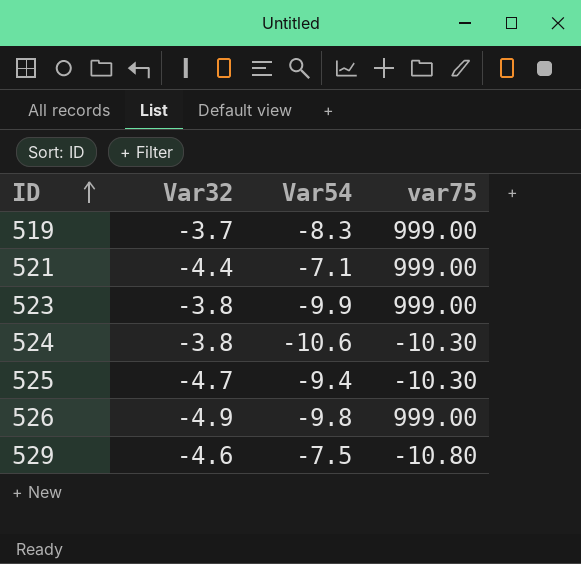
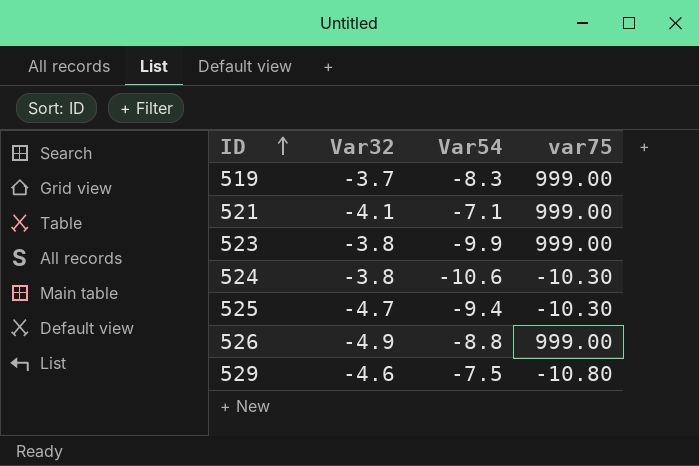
521 | Var32: -4.4 -> -4.1
526 | Var54: -9.8 -> -8.8

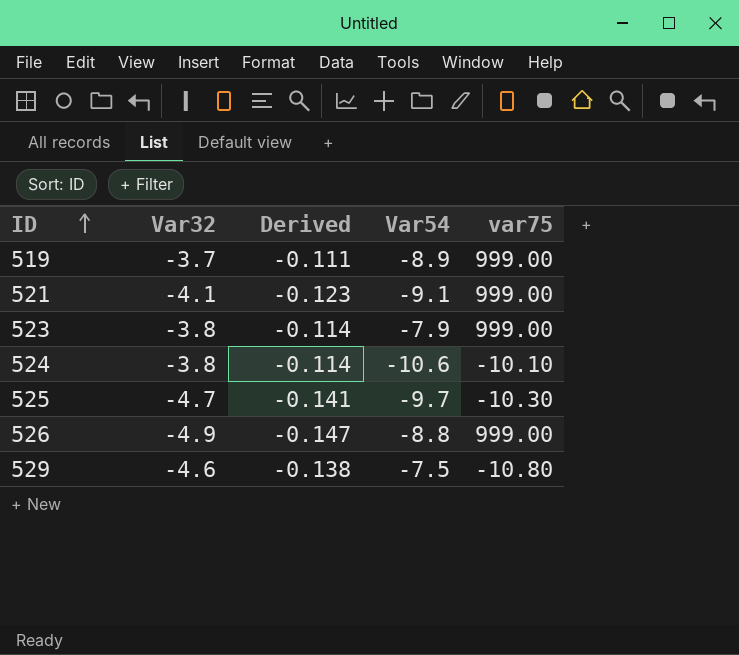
column Derived | formula: none -> [Var32] * 0.03
519 | Var54: -8.3 -> -8.9
521 | Var54: -7.1 -> -9.1
523 | Var54: -9.9 -> -7.9
524 | var75: -10.30 -> -10.10
525 | Var54: -9.4 -> -9.7

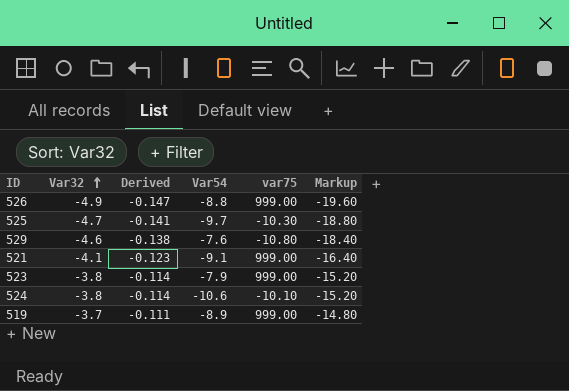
row order: ID ascending -> Var32 ascending
column Markup | formula: none -> [Var32] * 4
529 | Var54: -7.5 -> -7.6

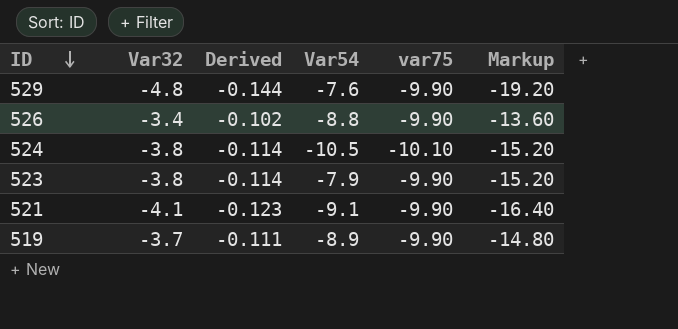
row order: Var32 ascending -> ID descending
row 525: -4.7 | -0.141 | -9.7 | -10.30 | -18.80 -> none
529 | Var32: -4.6 -> -4.8
529 | Derived: -0.138 -> -0.144
529 | var75: -10.80 -> -9.90
529 | Markup: -18.40 -> -19.20
526 | Var32: -4.9 -> -3.4
526 | Derived: -0.147 -> -0.102
526 | var75: 999.00 -> -9.90
526 | Markup: -19.60 -> -13.60
524 | Var54: -10.6 -> -10.5
523 | var75: 999.00 -> -9.90
521 | var75: 999.00 -> -9.90
519 | var75: 999.00 -> -9.90

